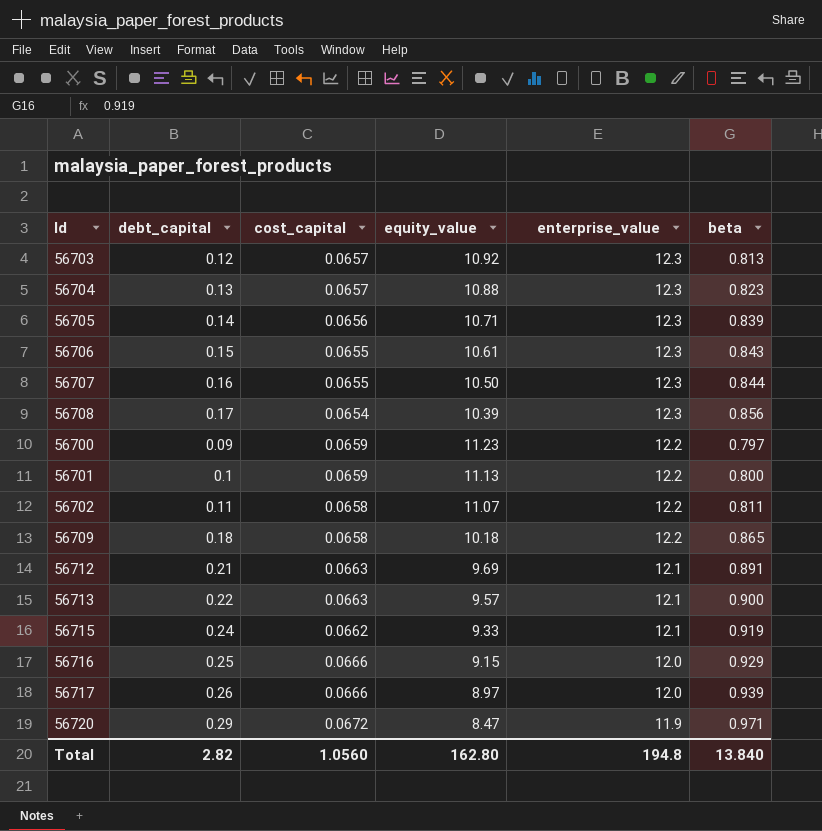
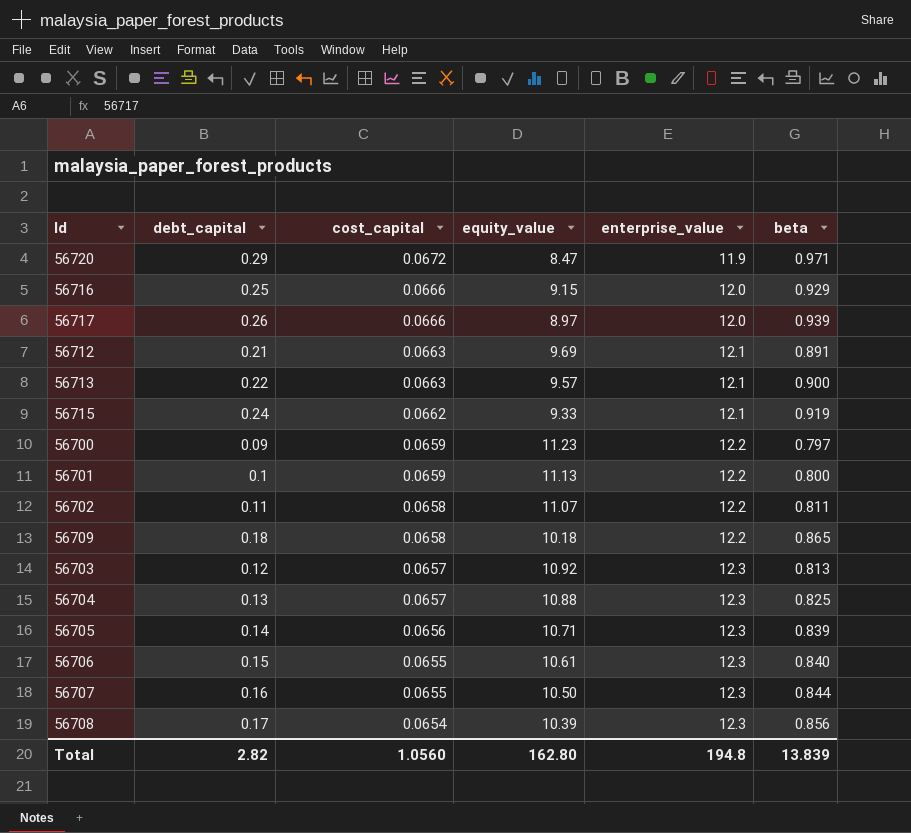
row order: enterprise_value descending -> cost_capital descending
56704 | beta: 0.823 -> 0.825
56706 | beta: 0.843 -> 0.840
Total | beta: 13.840 -> 13.839

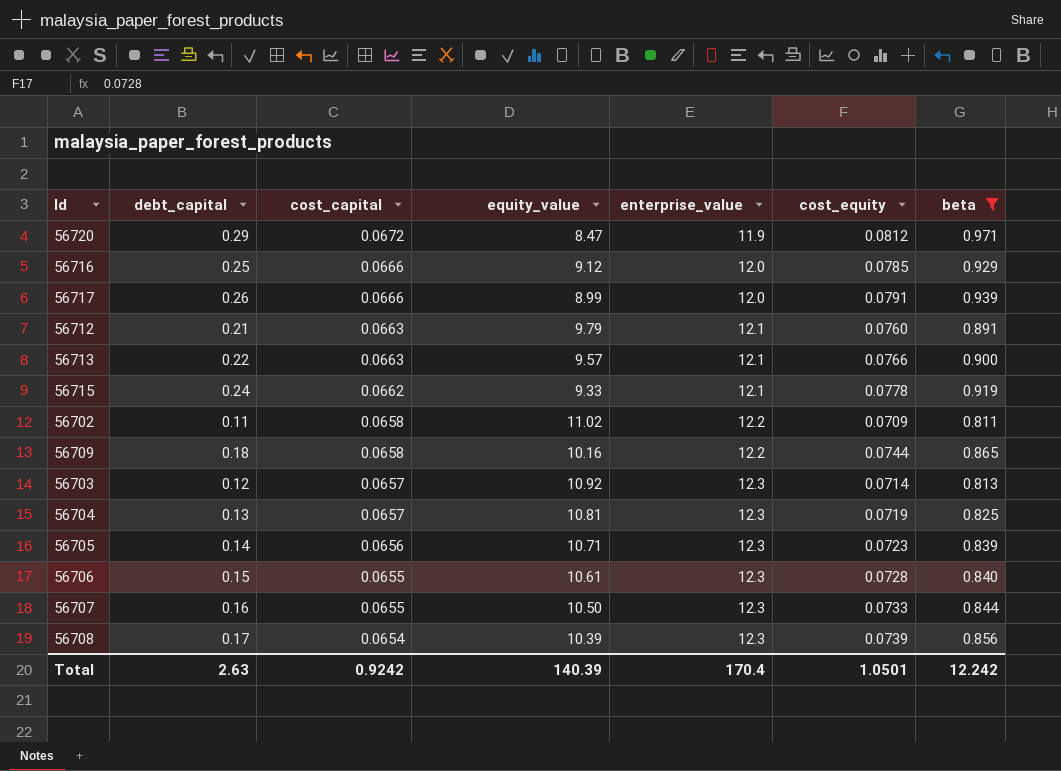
filter: none -> beta >= 0.811
column cost_equity | position: none -> 6
56716 | equity_value: 9.15 -> 9.12
56717 | equity_value: 8.97 -> 8.99
56712 | equity_value: 9.69 -> 9.79
56702 | equity_value: 11.07 -> 11.02
56709 | equity_value: 10.18 -> 10.16
56704 | equity_value: 10.88 -> 10.81
Total | debt_capital: 2.82 -> 2.63
Total | cost_capital: 1.0560 -> 0.9242
Total | equity_value: 162.80 -> 140.39
Total | enterprise_value: 194.8 -> 170.4
Total | beta: 13.839 -> 12.242

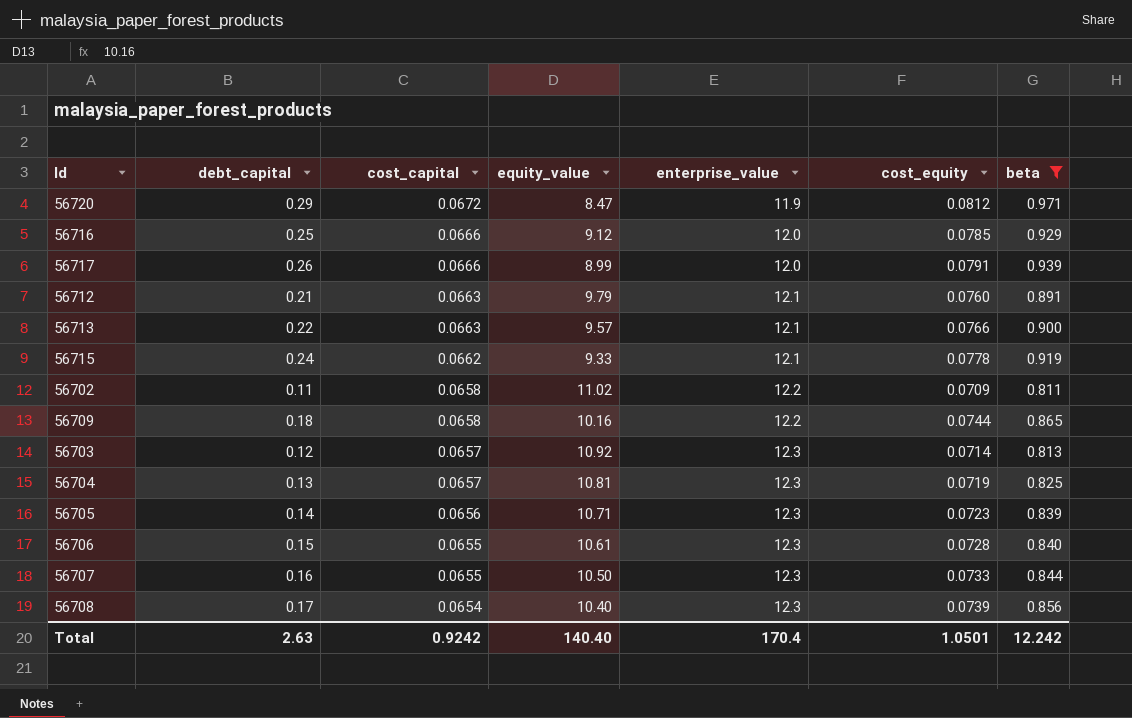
56708 | equity_value: 10.39 -> 10.40
Total | equity_value: 140.39 -> 140.40

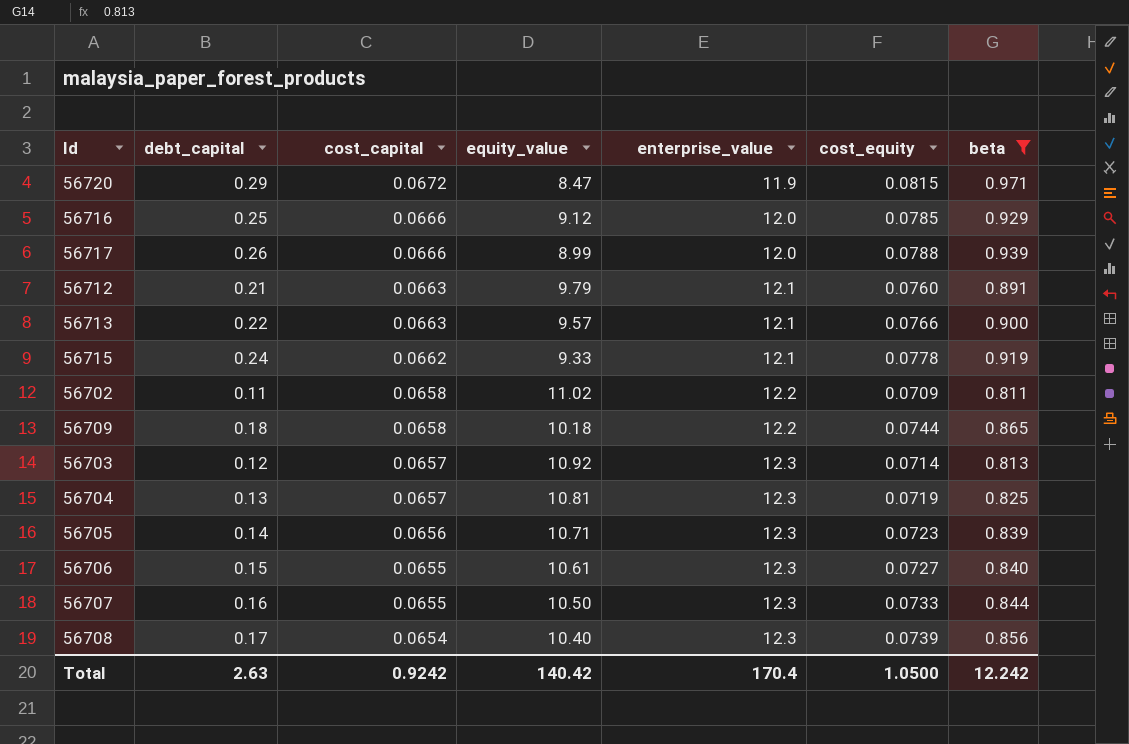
56720 | cost_equity: 0.0812 -> 0.0815
56717 | cost_equity: 0.0791 -> 0.0788
56709 | equity_value: 10.16 -> 10.18
56706 | cost_equity: 0.0728 -> 0.0727
Total | equity_value: 140.40 -> 140.42
Total | cost_equity: 1.0501 -> 1.0500

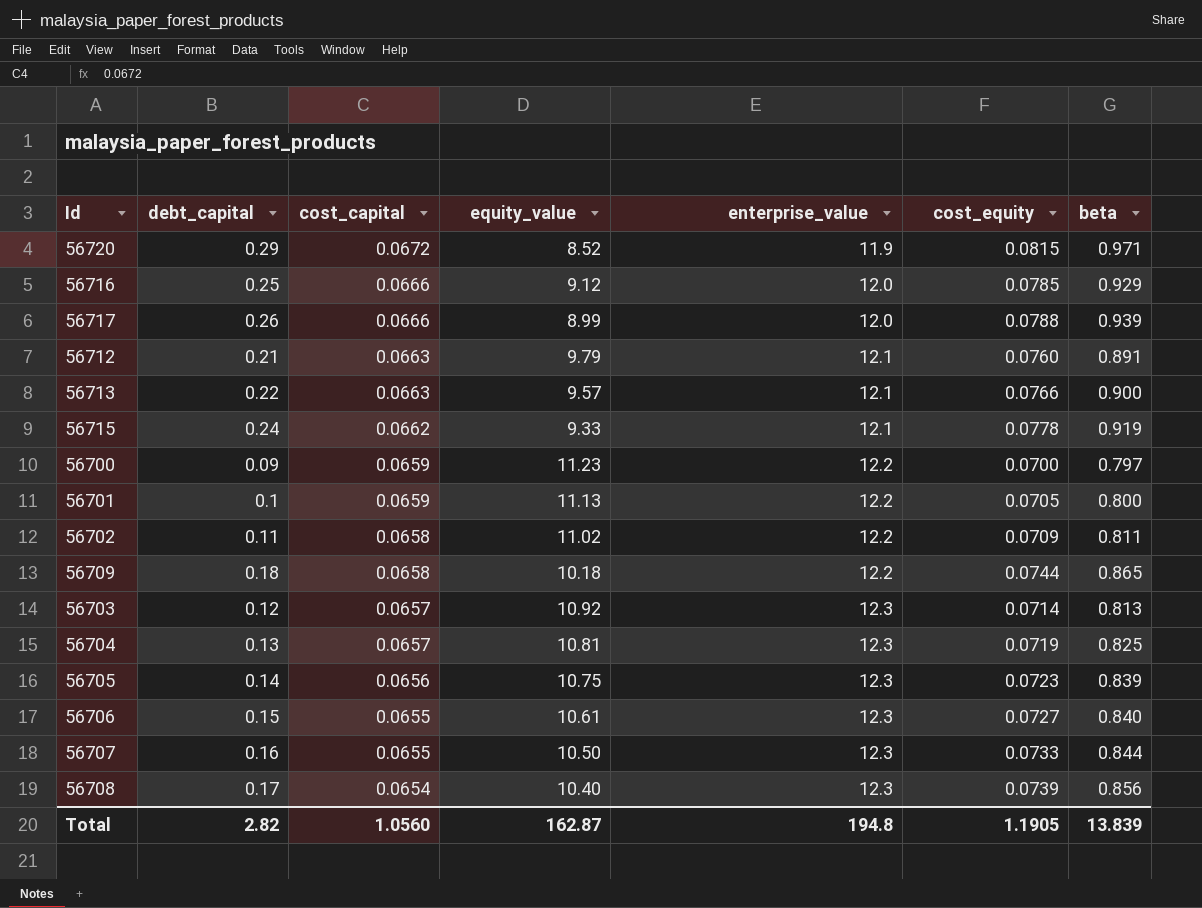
filter: beta >= 0.811 -> none
56720 | equity_value: 8.47 -> 8.52
56705 | equity_value: 10.71 -> 10.75
Total | debt_capital: 2.63 -> 2.82
Total | cost_capital: 0.9242 -> 1.0560
Total | equity_value: 140.42 -> 162.87
Total | enterprise_value: 170.4 -> 194.8
Total | cost_equity: 1.0500 -> 1.1905
Total | beta: 12.242 -> 13.839

